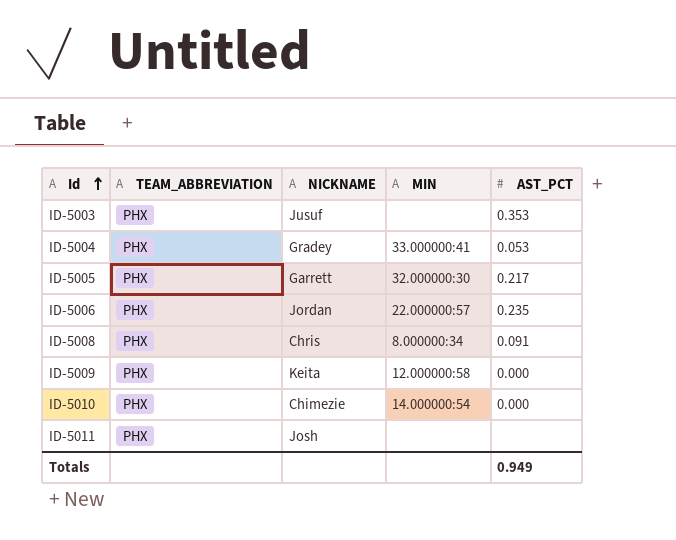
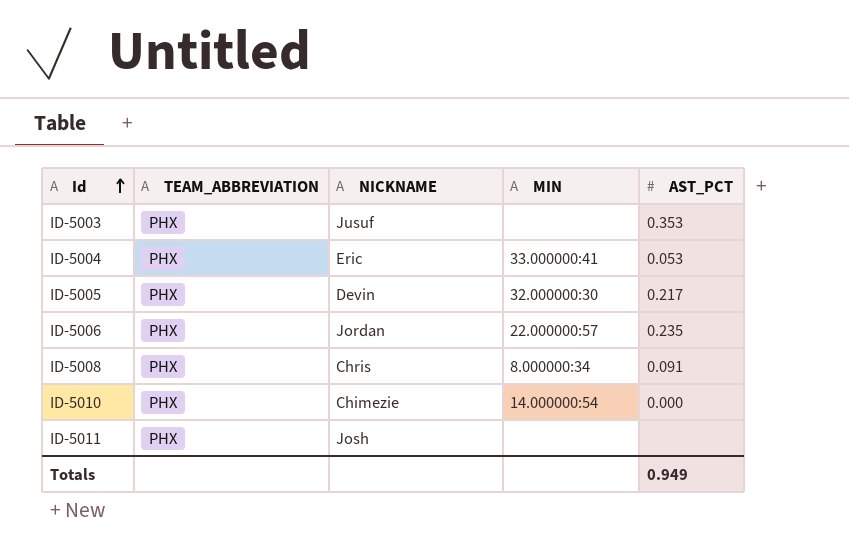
row ID-5009: PHX | Keita | 12.000000:58 | 0.000 -> none
ID-5004 | NICKNAME: Gradey -> Eric
ID-5005 | NICKNAME: Garrett -> Devin

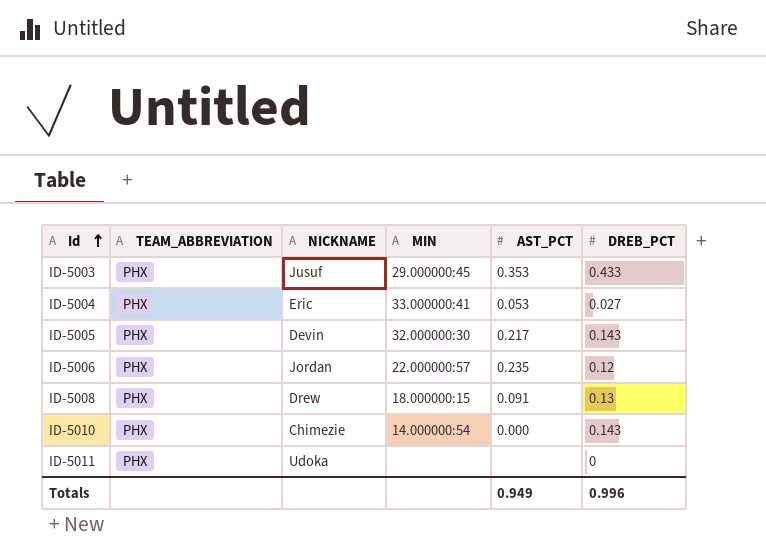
column DREB_PCT | position: none -> 6
ID-5003 | MIN: none -> 29.000000:45
ID-5008 | NICKNAME: Chris -> Drew
ID-5008 | MIN: 8.000000:34 -> 18.000000:15
ID-5011 | NICKNAME: Josh -> Udoka

